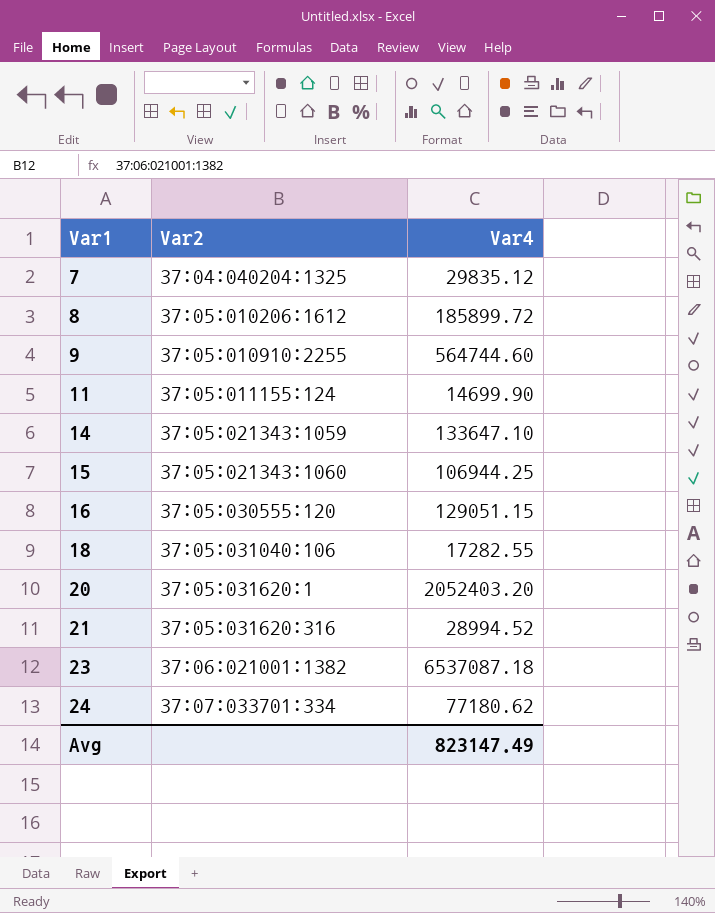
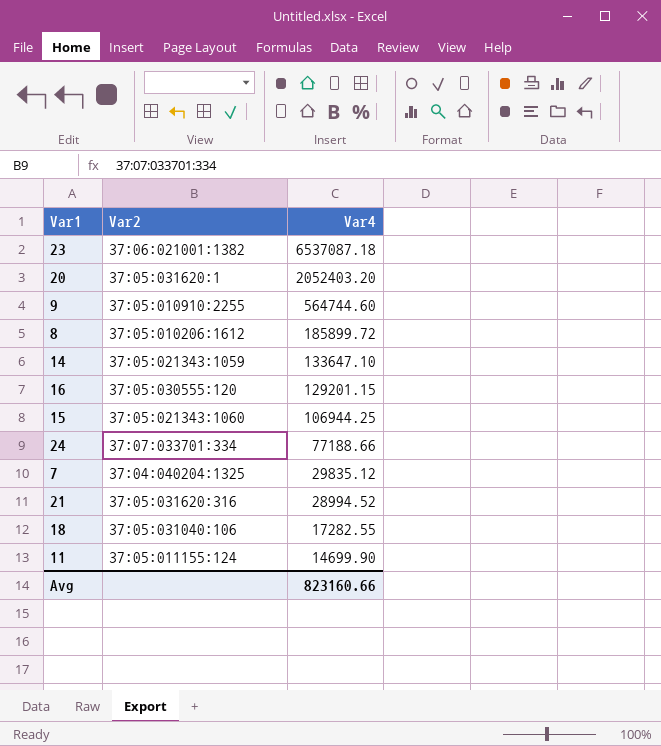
row order: Var1 ascending -> Var4 descending
16 | Var4: 129051.15 -> 129201.15
24 | Var4: 77180.62 -> 77188.66
Avg | Var4: 823147.49 -> 823160.66

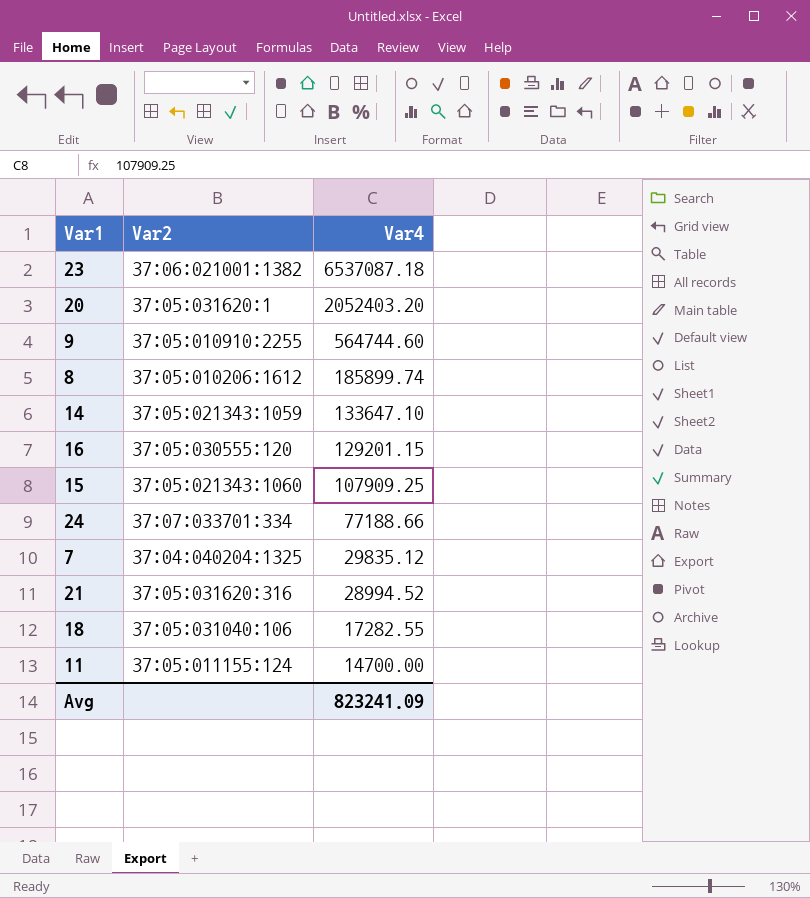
8 | Var4: 185899.72 -> 185899.74
15 | Var4: 106944.25 -> 107909.25
11 | Var4: 14699.90 -> 14700.00
Avg | Var4: 823160.66 -> 823241.09

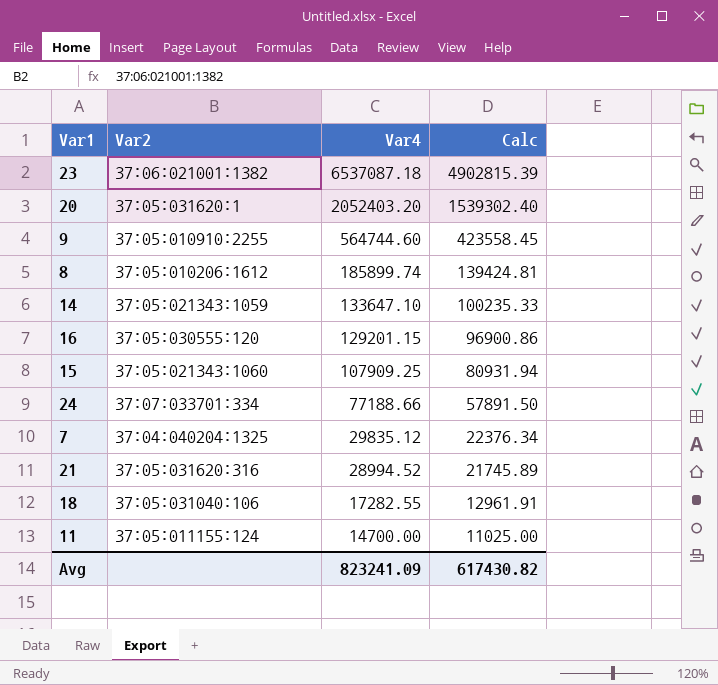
column Calc | formula: none -> [Var4] * 0.75

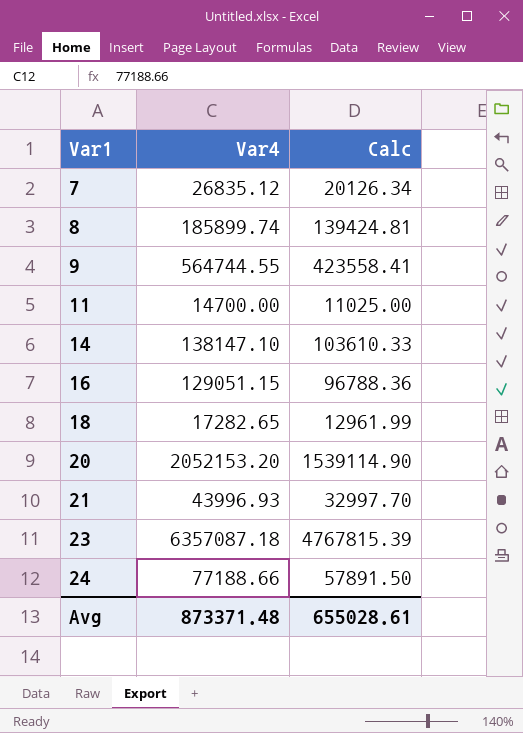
row order: Var4 descending -> Var1 ascending
column Var2 | position: 2 -> none
row 15: 37:05:021343:1060 | 107909.25 | 80931.94 -> none
7 | Var4: 29835.12 -> 26835.12
7 | Calc: 22376.34 -> 20126.34
9 | Var4: 564744.60 -> 564744.55
9 | Calc: 423558.45 -> 423558.41
14 | Var4: 133647.10 -> 138147.10
14 | Calc: 100235.33 -> 103610.33
16 | Var4: 129201.15 -> 129051.15
16 | Calc: 96900.86 -> 96788.36
18 | Var4: 17282.55 -> 17282.65
18 | Calc: 12961.91 -> 12961.99
20 | Var4: 2052403.20 -> 2052153.20
20 | Calc: 1539302.40 -> 1539114.90
21 | Var4: 28994.52 -> 43996.93
21 | Calc: 21745.89 -> 32997.70
23 | Var4: 6537087.18 -> 6357087.18
23 | Calc: 4902815.39 -> 4767815.39
Avg | Var4: 823241.09 -> 873371.48
Avg | Calc: 617430.82 -> 655028.61

